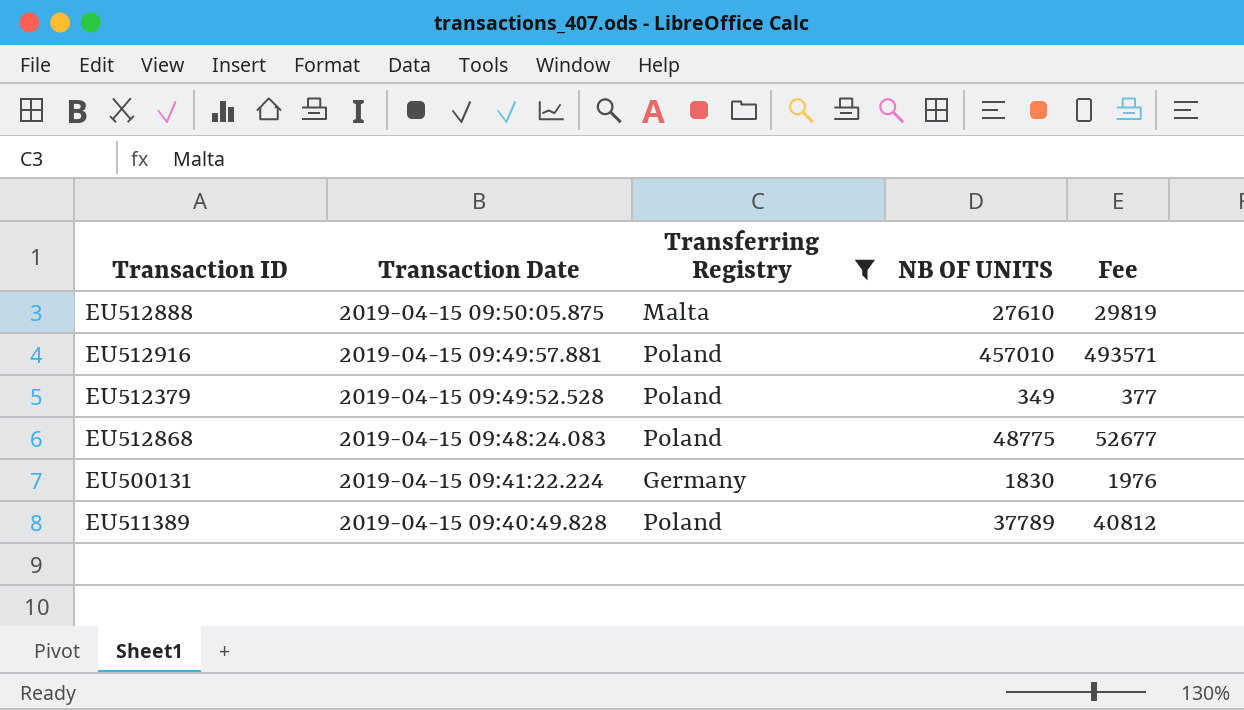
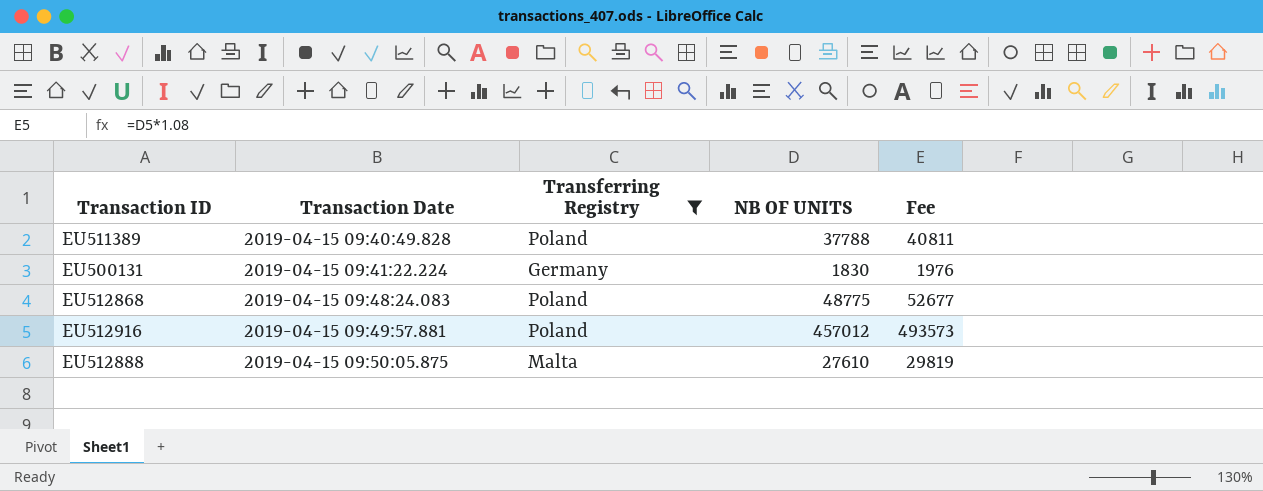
row order: Transaction Date descending -> Transaction Date ascending
row EU512379: 2019-04-15 09:49:52.528 | Poland | 349 | 377 -> none
EU511389 | NB OF UNITS: 37789 -> 37788
EU511389 | Fee: 40812 -> 40811
EU512916 | NB OF UNITS: 457010 -> 457012
EU512916 | Fee: 493571 -> 493573

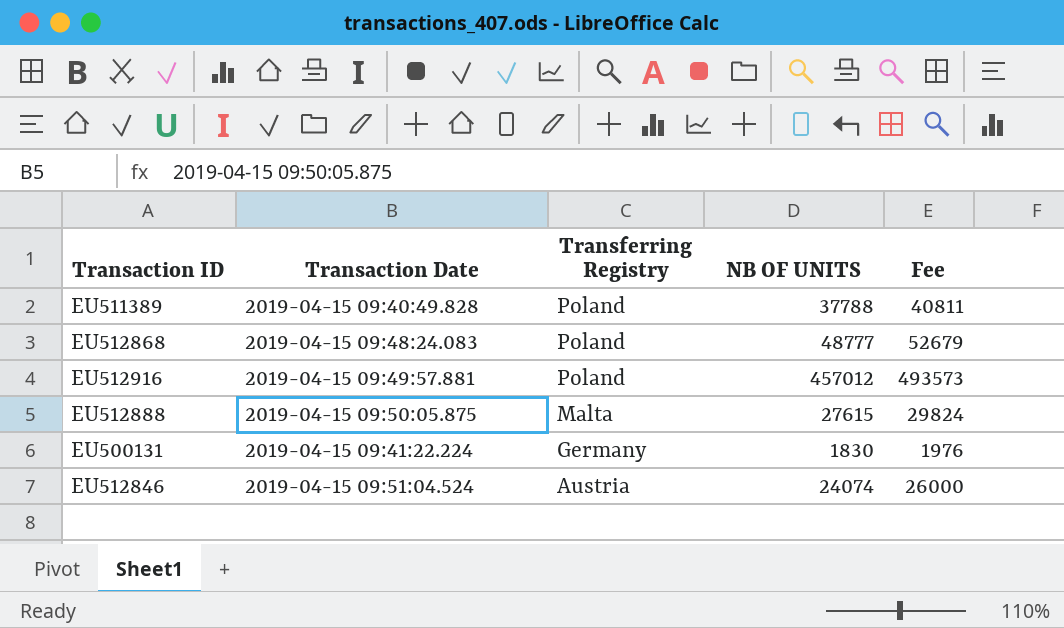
filter: Transferring Registry != Austria -> none
row order: Transaction Date ascending -> Transferring Registry descending
EU512868 | NB OF UNITS: 48775 -> 48777
EU512868 | Fee: 52677 -> 52679
EU512888 | NB OF UNITS: 27610 -> 27615
EU512888 | Fee: 29819 -> 29824

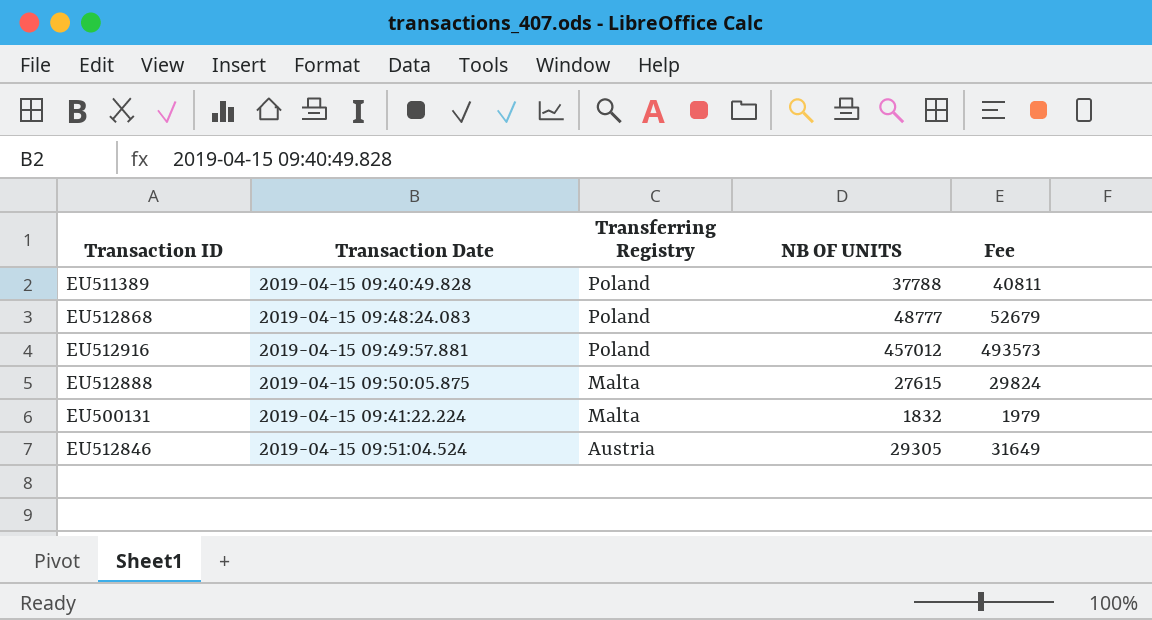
EU500131 | Transferring Registry: Germany -> Malta
EU500131 | NB OF UNITS: 1830 -> 1832
EU500131 | Fee: 1976 -> 1979
EU512846 | NB OF UNITS: 24074 -> 29305
EU512846 | Fee: 26000 -> 31649

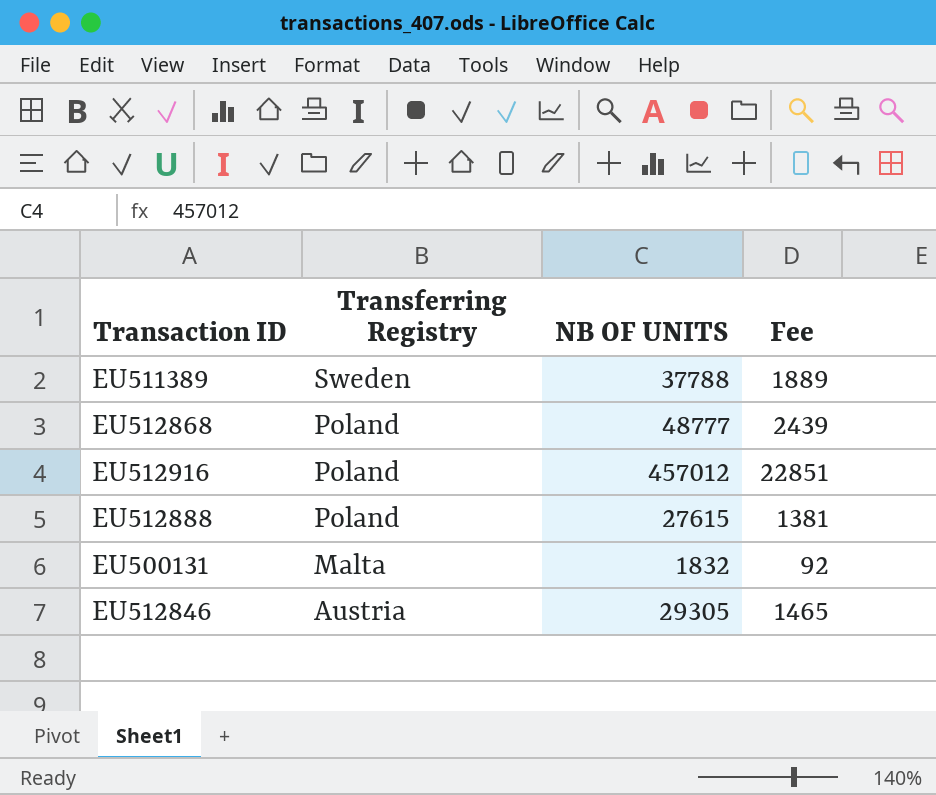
column Transaction Date | position: 2 -> none
column Fee | formula: [NB OF UNITS] * 1.08 -> [NB OF UNITS] * 0.05
EU511389 | Transferring Registry: Poland -> Sweden
EU512888 | Transferring Registry: Malta -> Poland

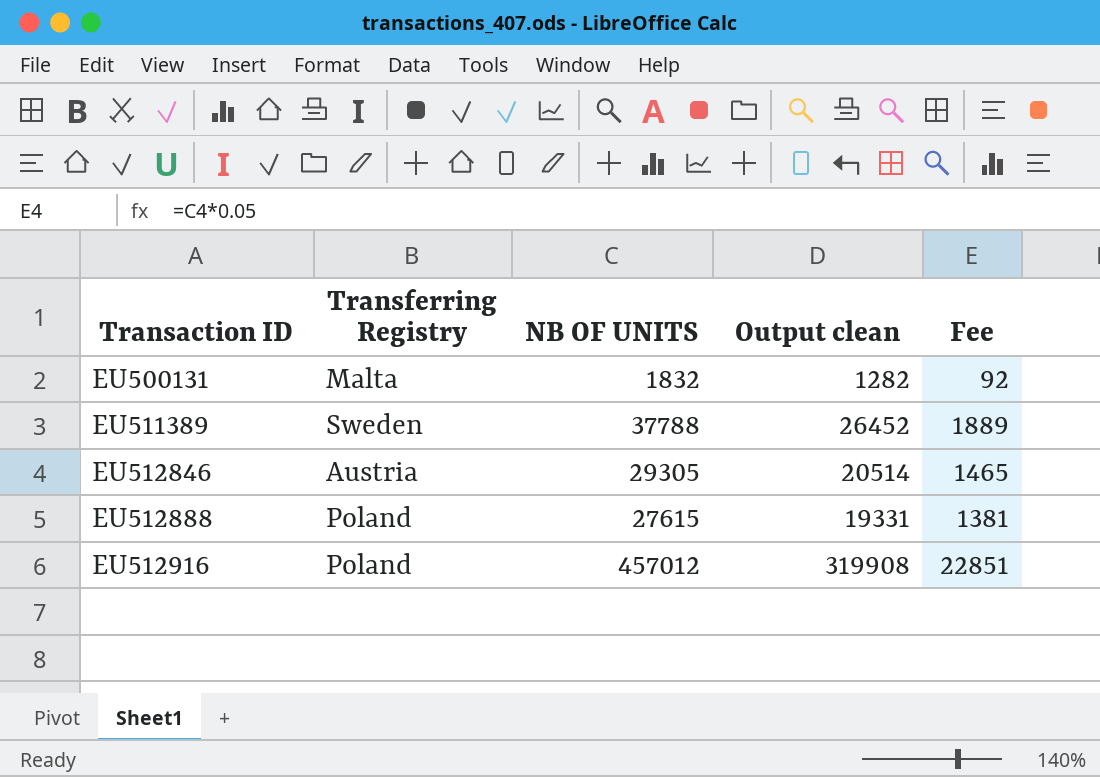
row order: Transferring Registry descending -> Transaction ID ascending
column Output clean | formula: none -> [NB OF UNITS] * 0.7
row EU512868: Poland | 48777 | 2439 -> none

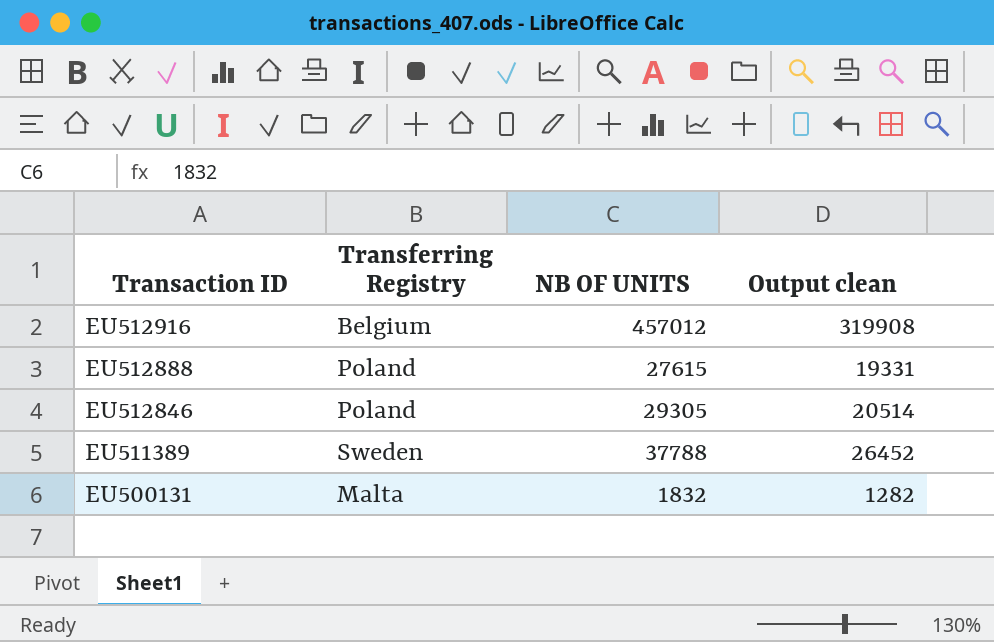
row order: Transaction ID ascending -> Transaction ID descending
column Fee | formula: [NB OF UNITS] * 0.05 -> none
EU512916 | Transferring Registry: Poland -> Belgium
EU512846 | Transferring Registry: Austria -> Poland

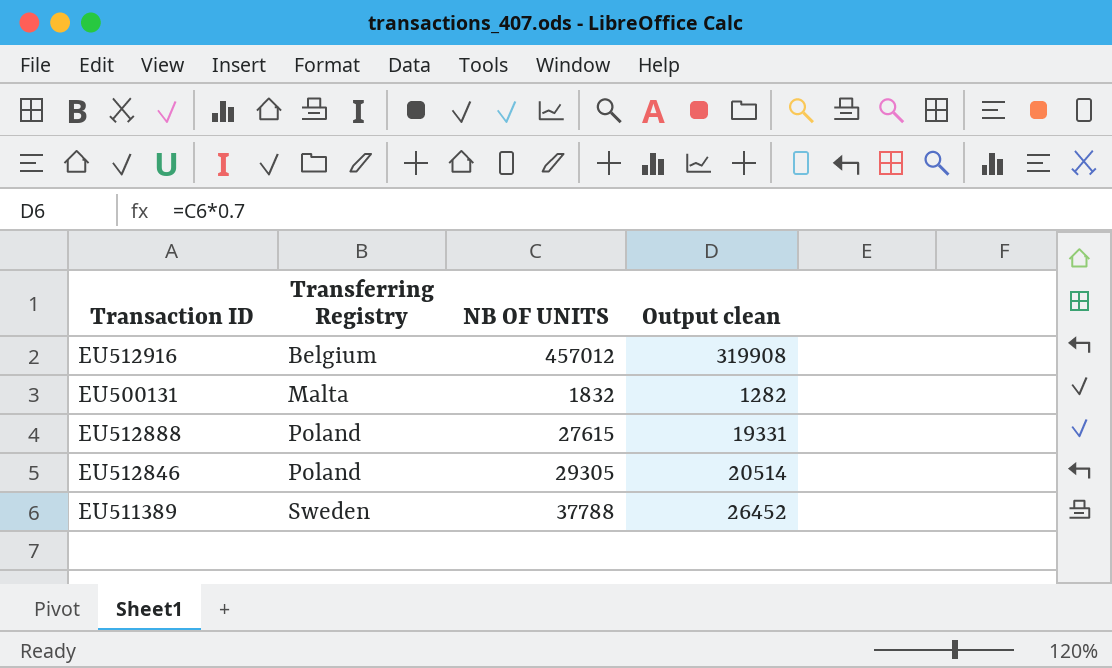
row order: Transaction ID descending -> Transferring Registry ascending

